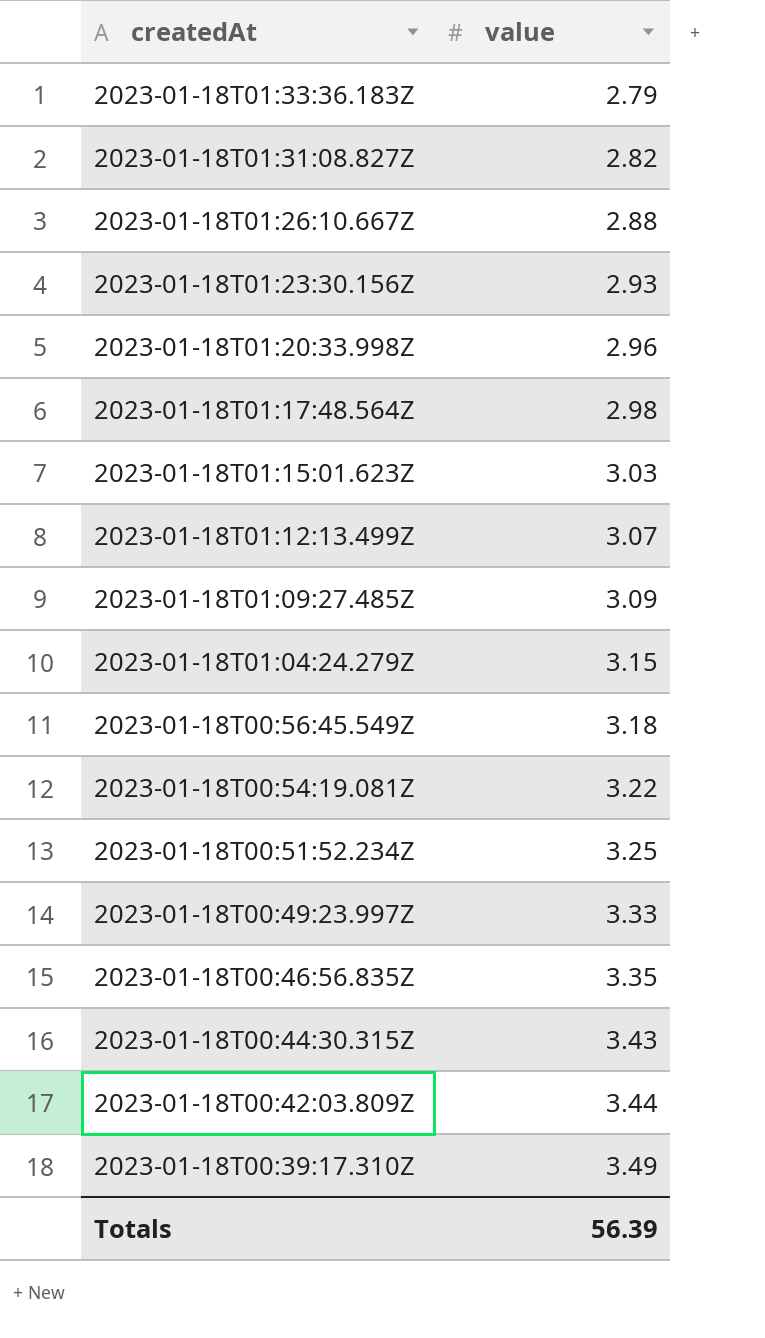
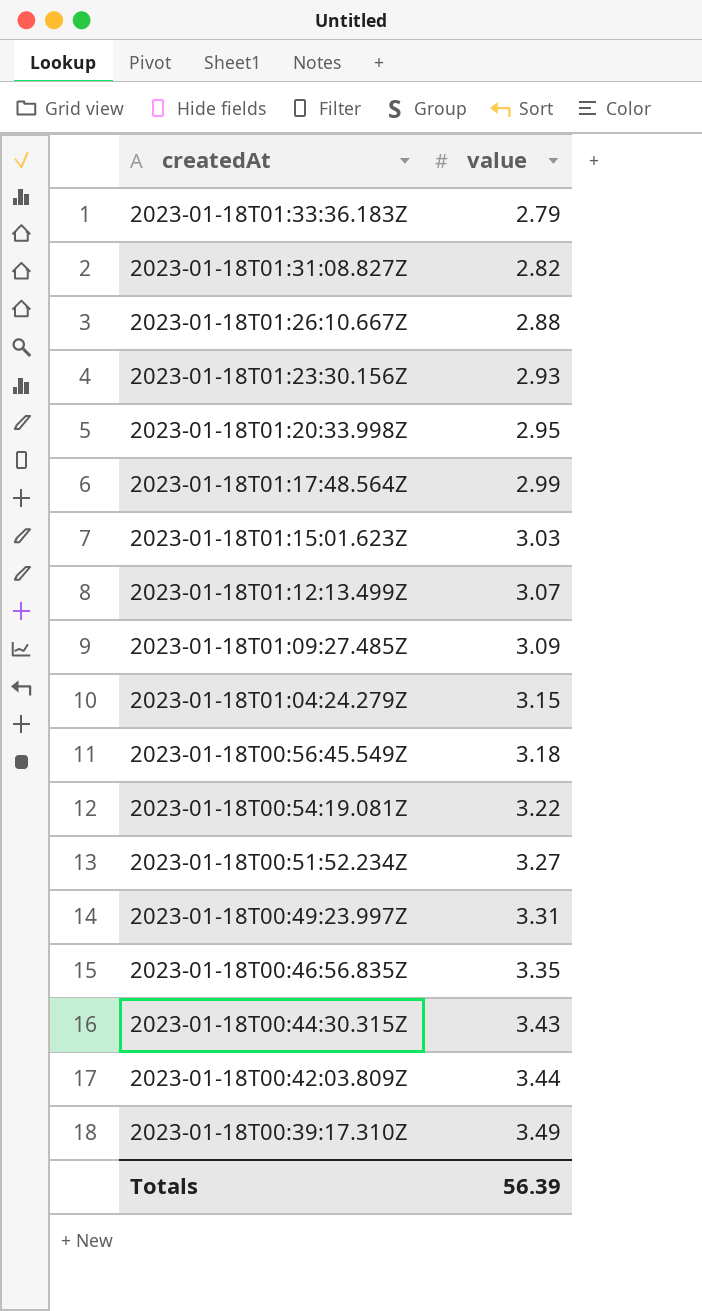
2023-01-18T01:20:33.998Z | value: 2.96 -> 2.95
2023-01-18T01:17:48.564Z | value: 2.98 -> 2.99
2023-01-18T00:51:52.234Z | value: 3.25 -> 3.27
2023-01-18T00:49:23.997Z | value: 3.33 -> 3.31

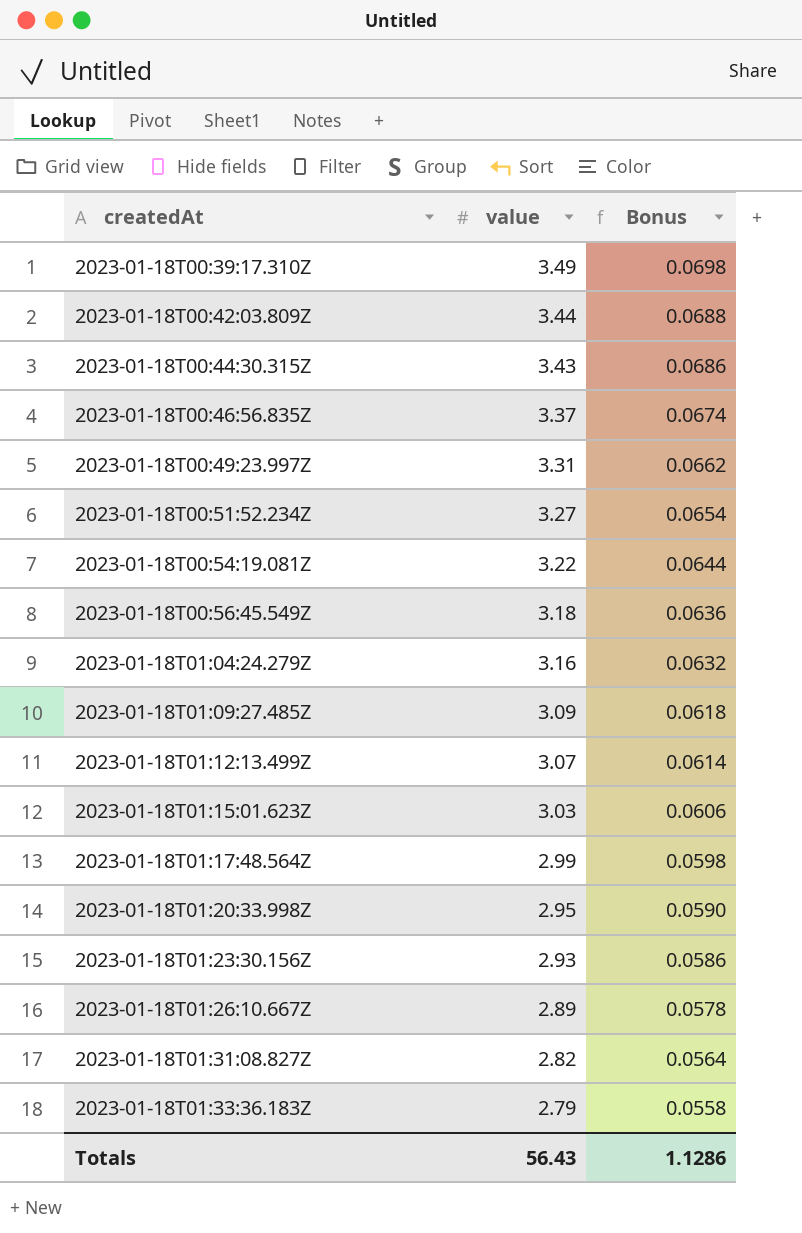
row order: createdAt descending -> createdAt ascending
column Bonus | formula: none -> [value] * 0.02
2023-01-18T00:46:56.835Z | value: 3.35 -> 3.37
2023-01-18T01:04:24.279Z | value: 3.15 -> 3.16
2023-01-18T01:26:10.667Z | value: 2.88 -> 2.89
Totals | value: 56.39 -> 56.43

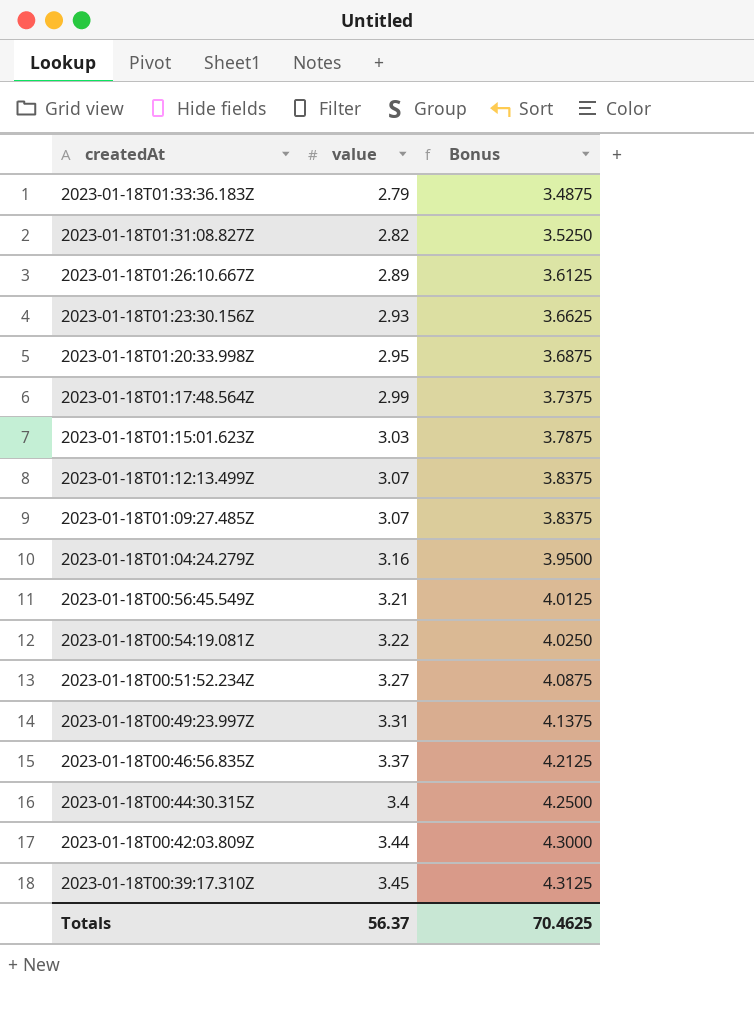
row order: createdAt ascending -> createdAt descending
column Bonus | formula: [value] * 0.02 -> [value] * 1.25
2023-01-18T01:09:27.485Z | value: 3.09 -> 3.07
2023-01-18T00:56:45.549Z | value: 3.18 -> 3.21
2023-01-18T00:44:30.315Z | value: 3.43 -> 3.4
2023-01-18T00:39:17.310Z | value: 3.49 -> 3.45
Totals | value: 56.43 -> 56.37
Totals | Bonus: 1.1286 -> 70.4625

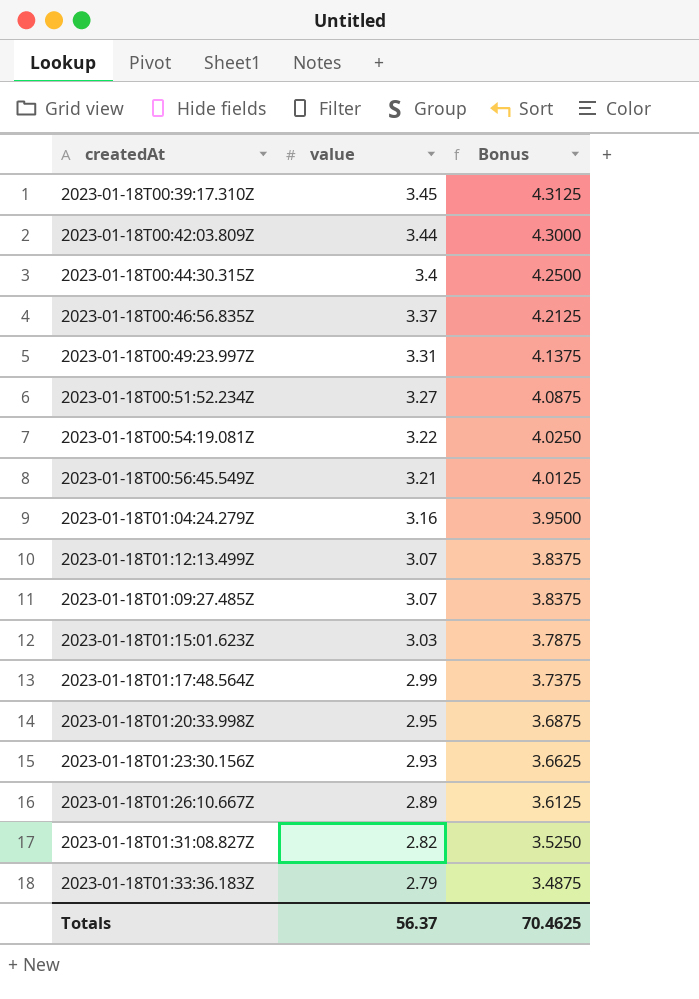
row order: createdAt descending -> value descending

